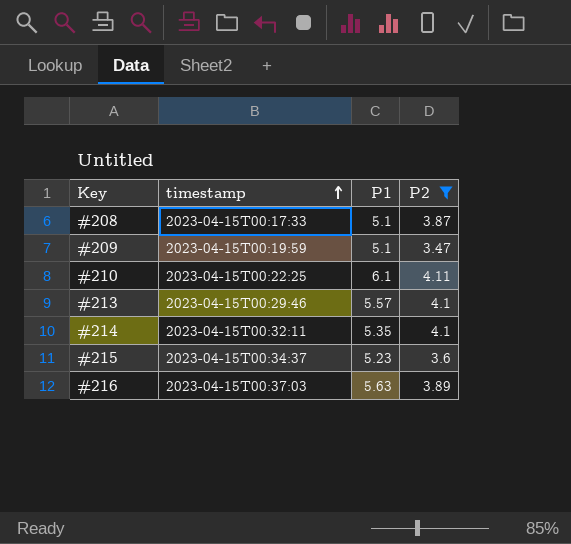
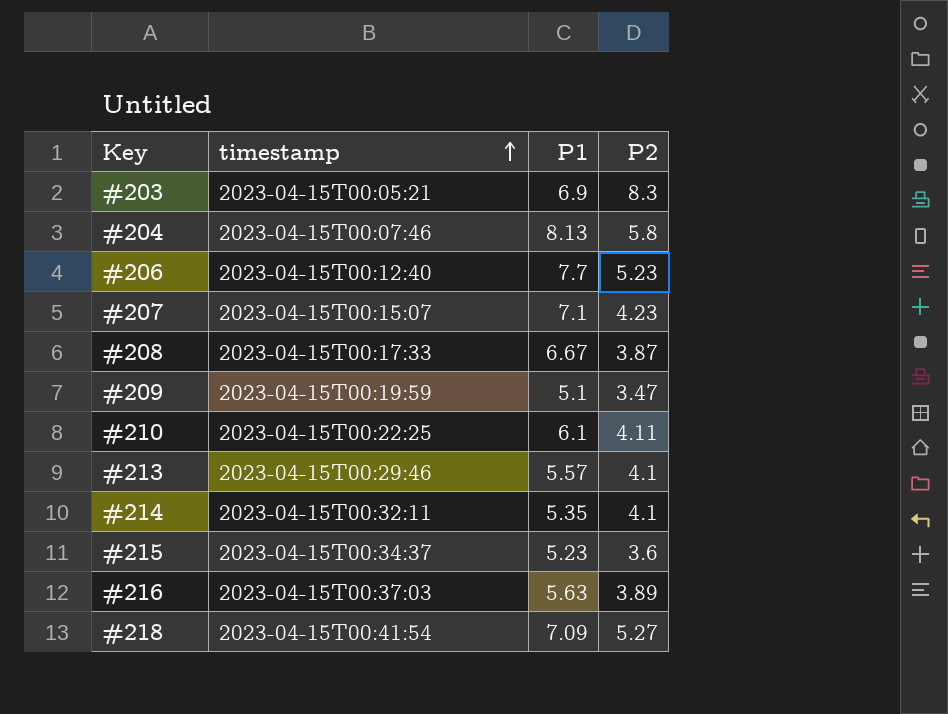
filter: P2 <= 4.11 -> none
#208 | P1: 5.1 -> 6.67

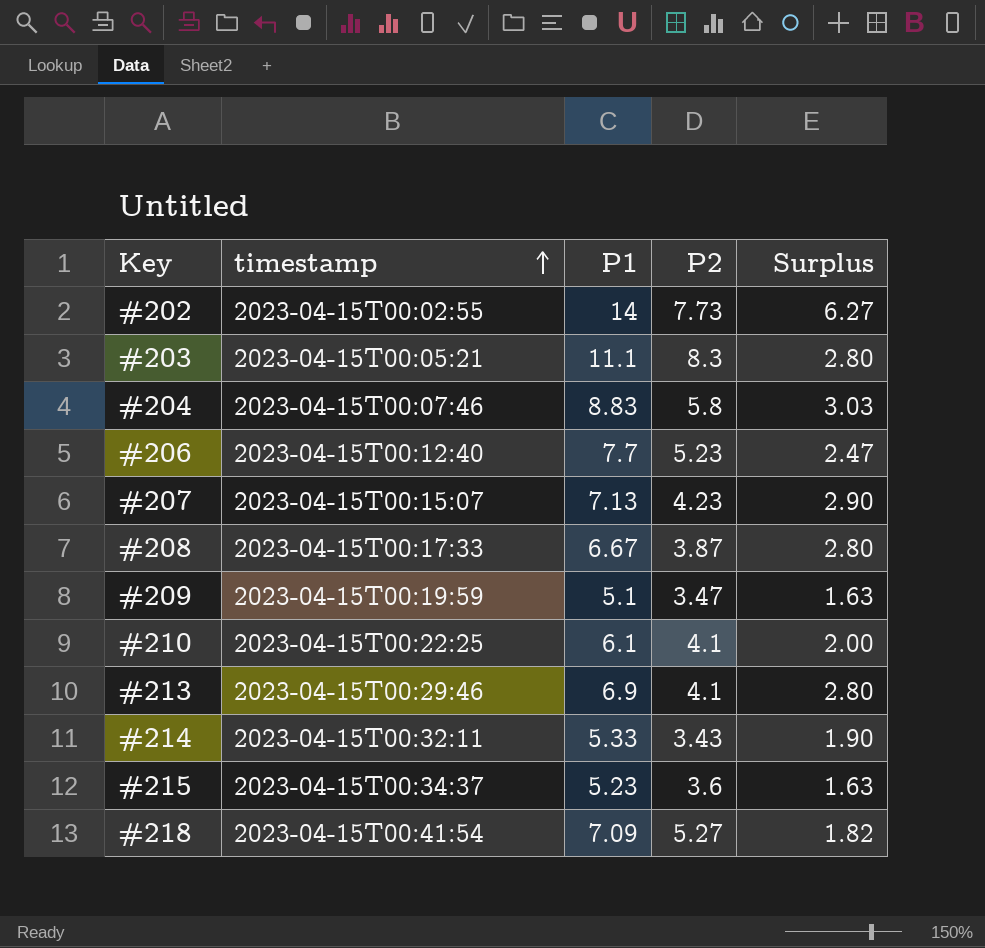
column Surplus | formula: none -> [P1] - [P2]
row #216: 2023-04-15T00:37:03 | 5.63 | 3.89 -> none
row #202: none -> 2023-04-15T00:02:55 | 14 | 7.73 | 6.27
#203 | P1: 6.9 -> 11.1
#204 | P1: 8.13 -> 8.83
#207 | P1: 7.1 -> 7.13
#210 | P2: 4.11 -> 4.1
#213 | P1: 5.57 -> 6.9
#214 | P1: 5.35 -> 5.33
#214 | P2: 4.1 -> 3.43

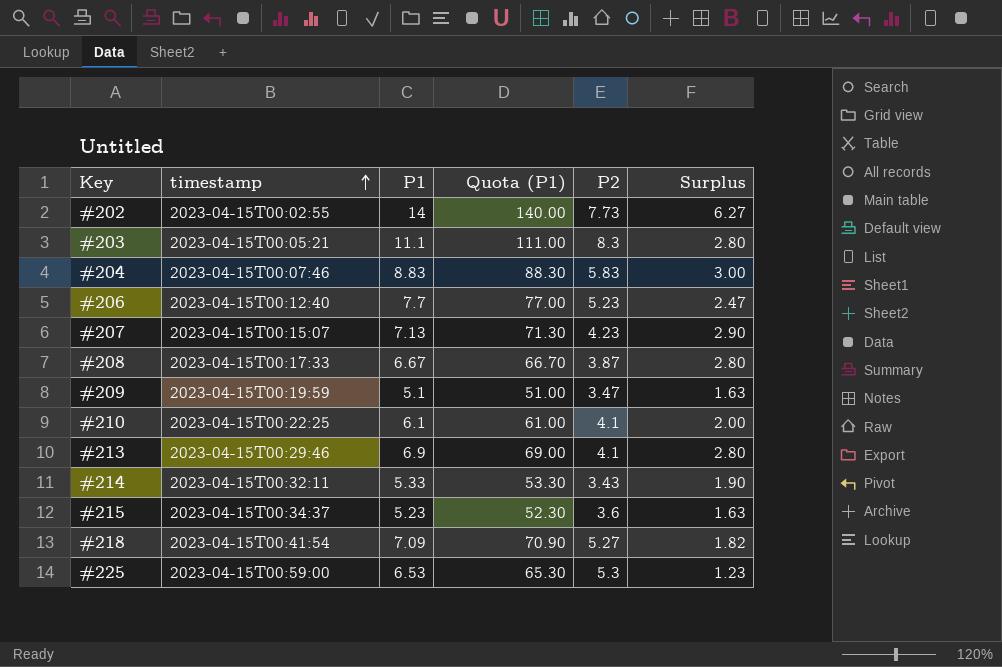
column Quota (P1) | formula: none -> [P1] * 10
#204 | P2: 5.8 -> 5.83
#204 | Surplus: 3.03 -> 3.00
row #225: none -> 2023-04-15T00:59:00 | 6.53 | 65.30 | 5.3 | 1.23

